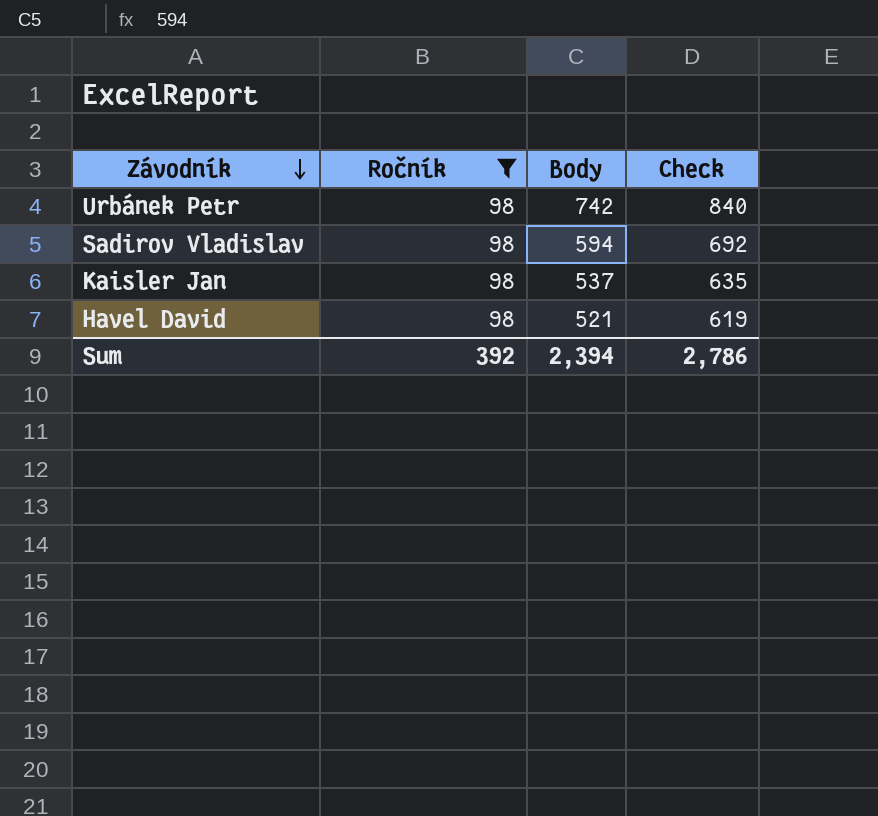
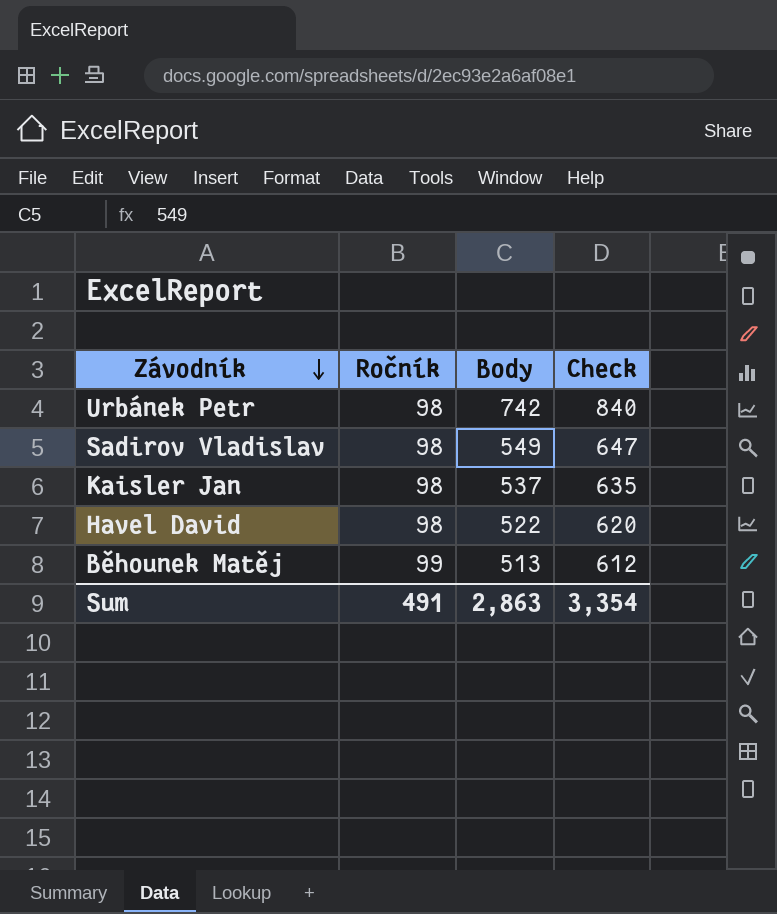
filter: Ročník = 98 -> none
Sadirov Vladislav | Body: 594 -> 549
Sadirov Vladislav | Check: 692 -> 647
Havel David | Body: 521 -> 522
Havel David | Check: 619 -> 620
Sum | Ročník: 392 -> 491
Sum | Body: 2,394 -> 2,863
Sum | Check: 2,786 -> 3,354

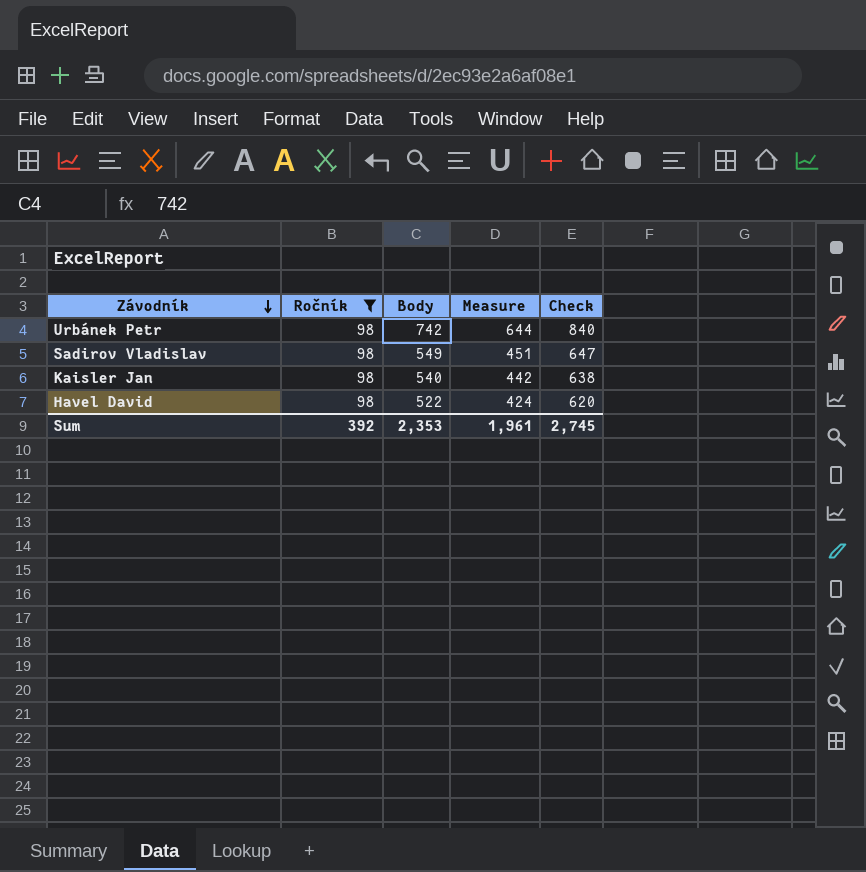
filter: none -> Ročník = 98
column Measure | formula: none -> [Body] - [Ročník]
Kaisler Jan | Body: 537 -> 540
Kaisler Jan | Check: 635 -> 638
Sum | Ročník: 491 -> 392
Sum | Body: 2,863 -> 2,353
Sum | Check: 3,354 -> 2,745

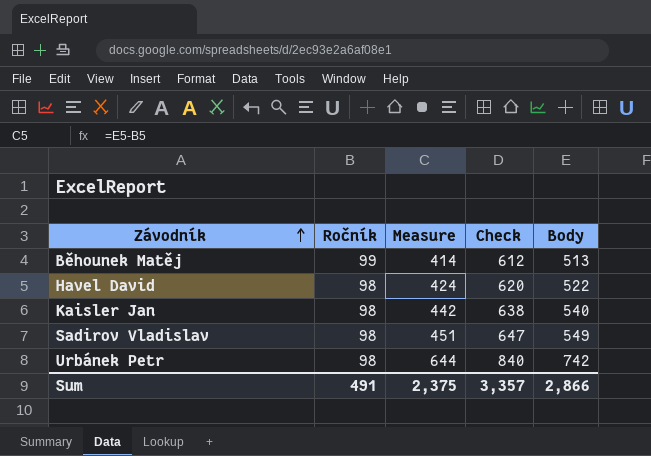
filter: Ročník = 98 -> none
row order: Závodník descending -> Závodník ascending
column Body | position: 3 -> 5
Sum | Ročník: 392 -> 491
Sum | Measure: 1,961 -> 2,375
Sum | Check: 2,745 -> 3,357
Sum | Body: 2,353 -> 2,866

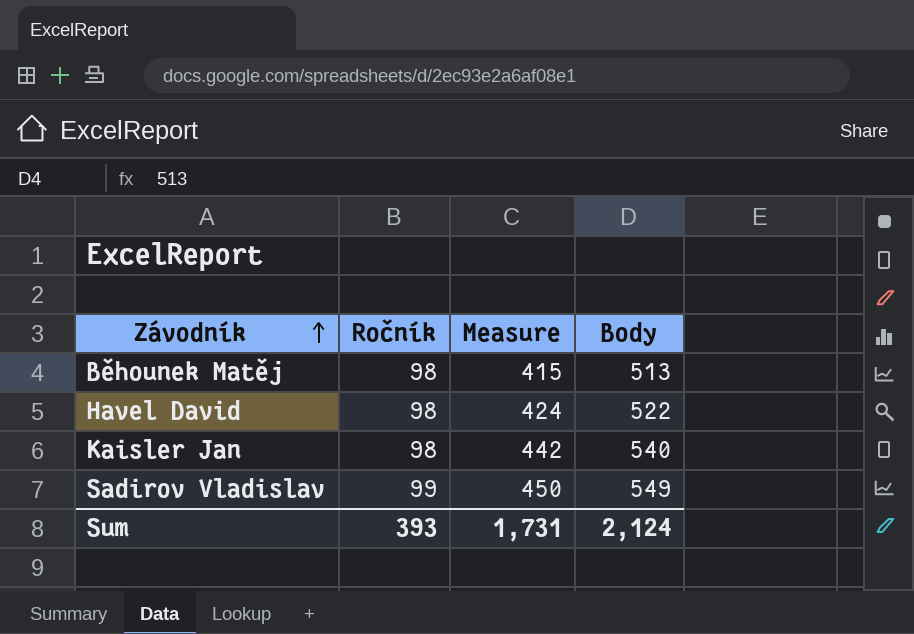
column Check | formula: [Ročník] + [Body] -> none
row Urbánek Petr: 98 | 644 | 840 | 742 -> none
Běhounek Matěj | Ročník: 99 -> 98
Běhounek Matěj | Measure: 414 -> 415
Sadirov Vladislav | Ročník: 98 -> 99
Sadirov Vladislav | Measure: 451 -> 450
Sum | Ročník: 491 -> 393
Sum | Measure: 2,375 -> 1,731
Sum | Body: 2,866 -> 2,124

